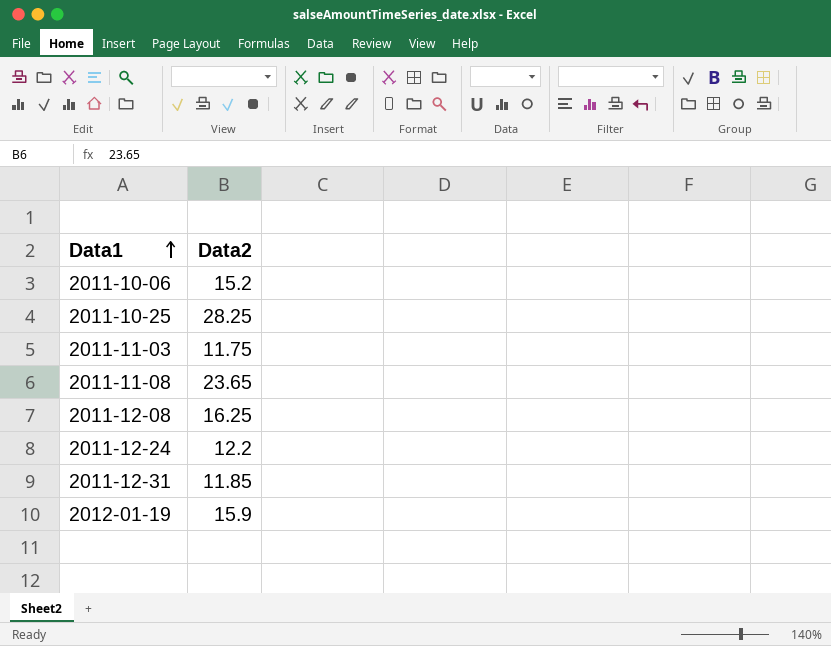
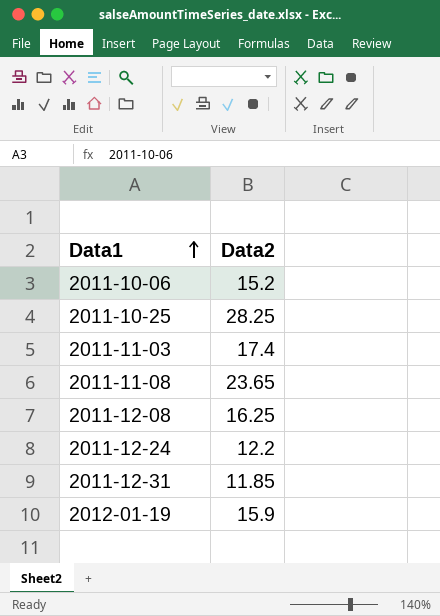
2011-11-03 | Data2: 11.75 -> 17.4

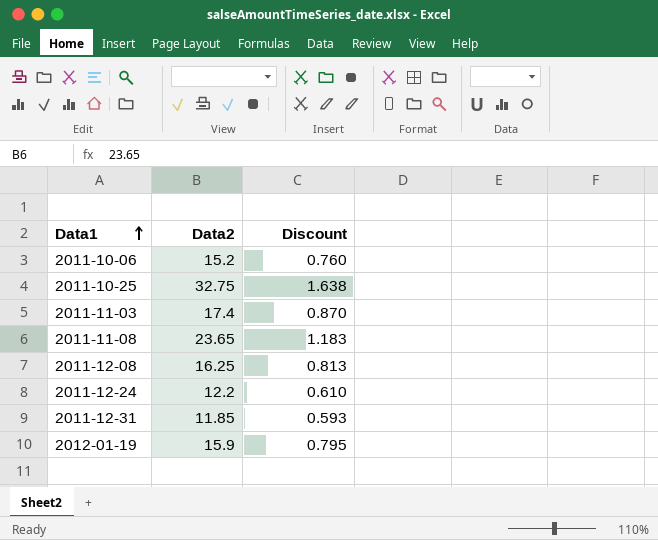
column Discount | formula: none -> [Data2] * 0.05
2011-10-25 | Data2: 28.25 -> 32.75

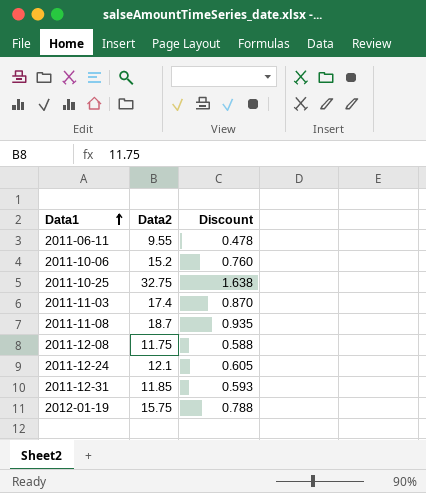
row 2011-06-11: none -> 9.55 | 0.478
2011-11-08 | Data2: 23.65 -> 18.7
2011-11-08 | Discount: 1.183 -> 0.935
2011-12-08 | Data2: 16.25 -> 11.75
2011-12-08 | Discount: 0.813 -> 0.588
2011-12-24 | Data2: 12.2 -> 12.1
2011-12-24 | Discount: 0.610 -> 0.605
2012-01-19 | Data2: 15.9 -> 15.75
2012-01-19 | Discount: 0.795 -> 0.788

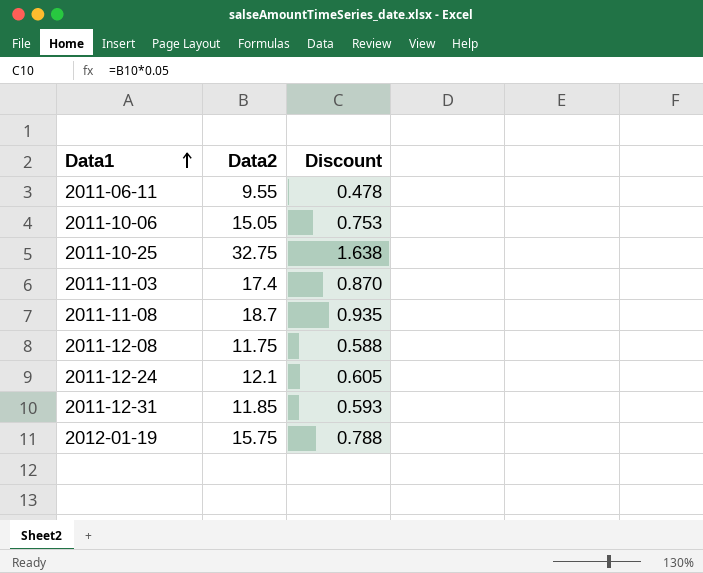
2011-10-06 | Data2: 15.2 -> 15.05
2011-10-06 | Discount: 0.760 -> 0.753

